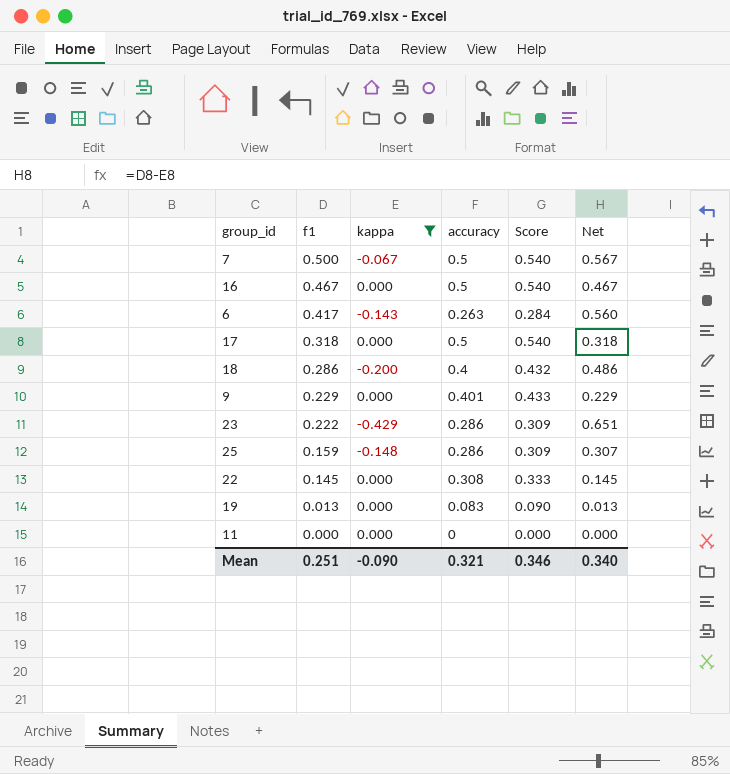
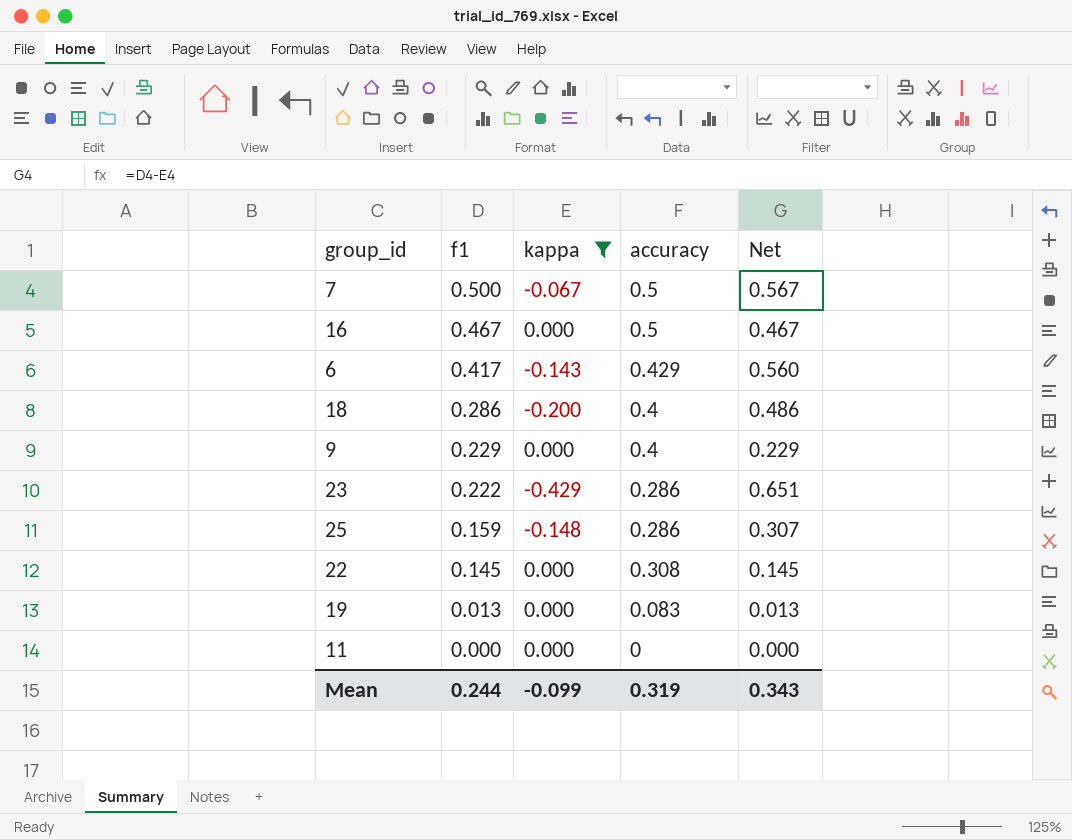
column Score | formula: [accuracy] * 1.08 -> none
row 17: 0.318 | 0.000 | 0.5 | 0.540 | 0.318 -> none
6 | accuracy: 0.263 -> 0.429
9 | accuracy: 0.401 -> 0.4
Mean | f1: 0.251 -> 0.244
Mean | kappa: -0.090 -> -0.099
Mean | accuracy: 0.321 -> 0.319
Mean | Net: 0.340 -> 0.343

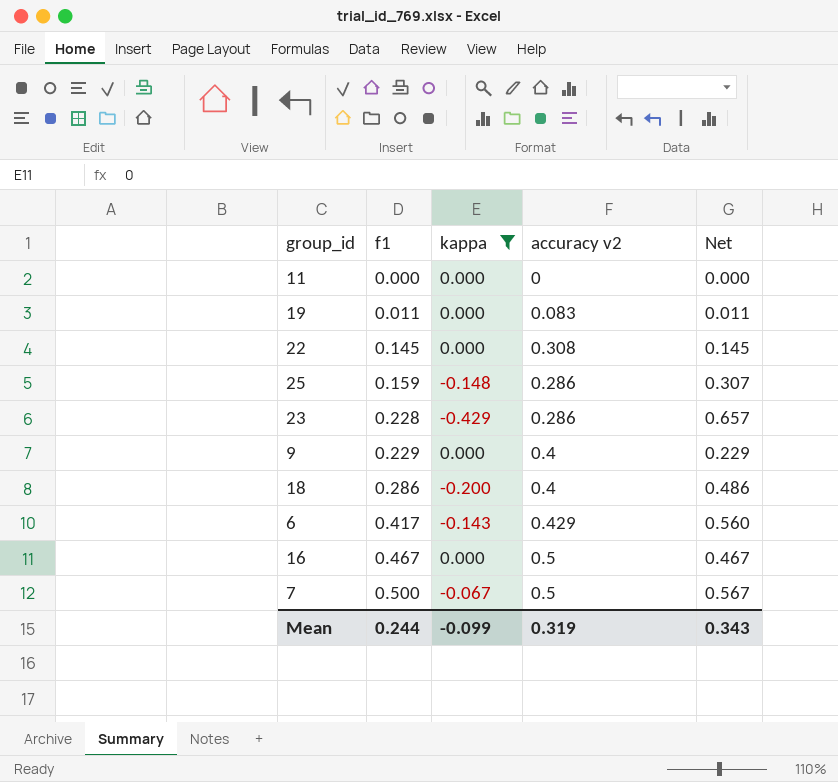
row order: f1 descending -> f1 ascending
column name: accuracy -> accuracy v2
19 | f1: 0.013 -> 0.011
19 | Net: 0.013 -> 0.011
23 | f1: 0.222 -> 0.228
23 | Net: 0.651 -> 0.657

